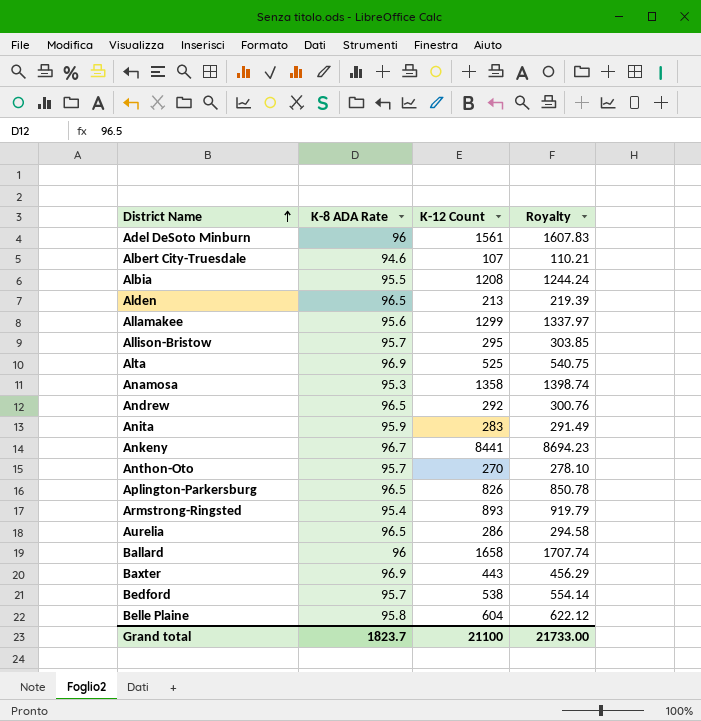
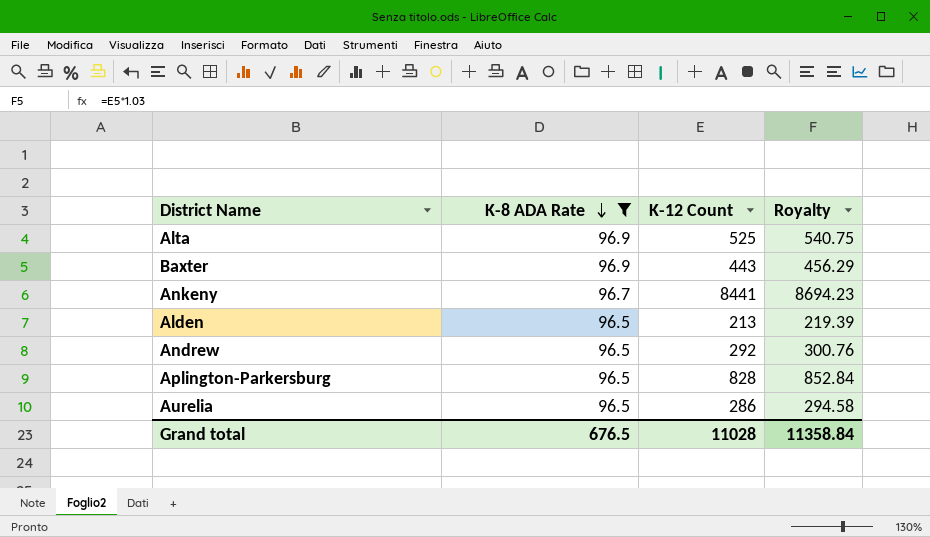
filter: none -> K-8 ADA Rate >= 96.5
row order: District Name ascending -> K-8 ADA Rate descending
Aplington-Parkersburg | K-12 Count: 826 -> 828
Aplington-Parkersburg | Royalty: 850.78 -> 852.84
Grand total | K-8 ADA Rate: 1823.7 -> 676.5
Grand total | K-12 Count: 21100 -> 11028
Grand total | Royalty: 21733.00 -> 11358.84

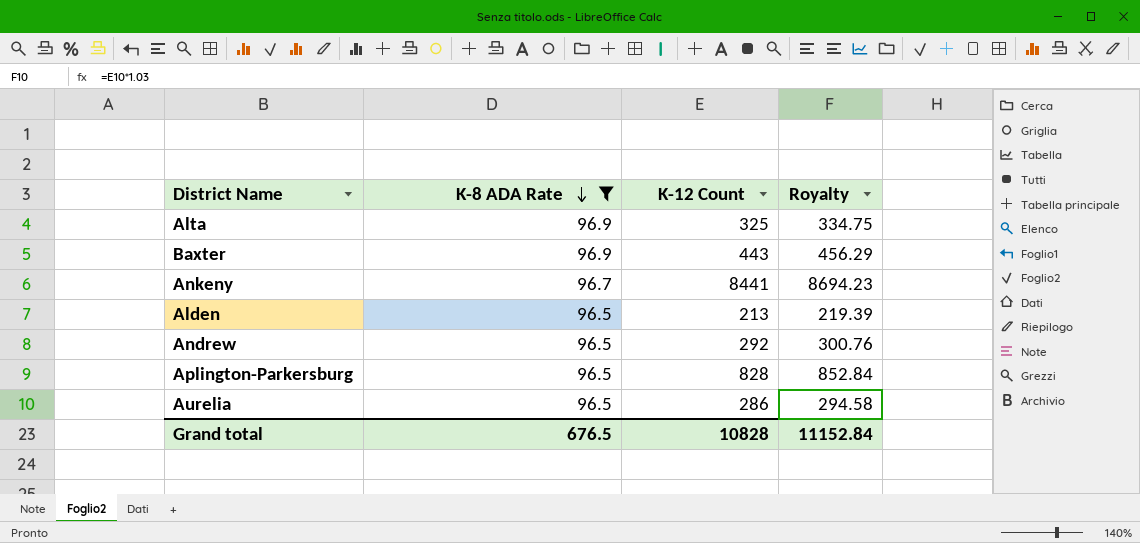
Alta | K-12 Count: 525 -> 325
Alta | Royalty: 540.75 -> 334.75
Grand total | K-12 Count: 11028 -> 10828
Grand total | Royalty: 11358.84 -> 11152.84

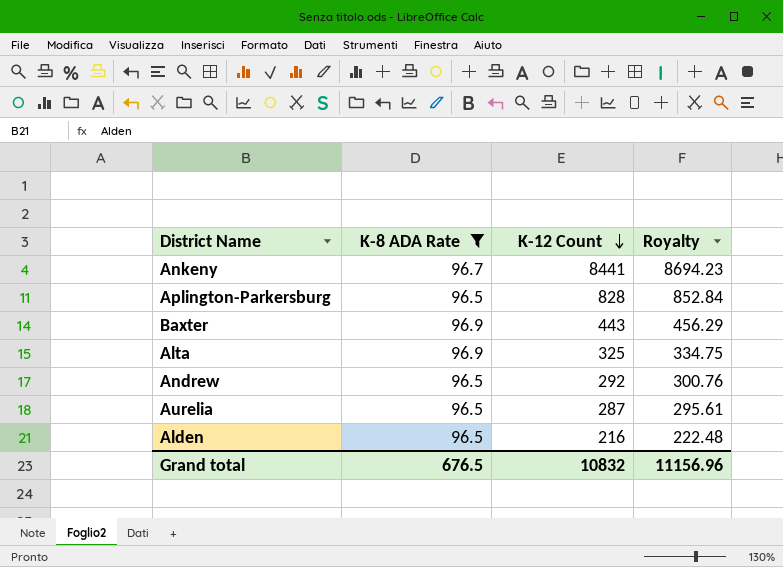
row order: K-8 ADA Rate descending -> K-12 Count descending
Aurelia | K-12 Count: 286 -> 287
Aurelia | Royalty: 294.58 -> 295.61
Alden | K-12 Count: 213 -> 216
Alden | Royalty: 219.39 -> 222.48
Grand total | K-12 Count: 10828 -> 10832
Grand total | Royalty: 11152.84 -> 11156.96

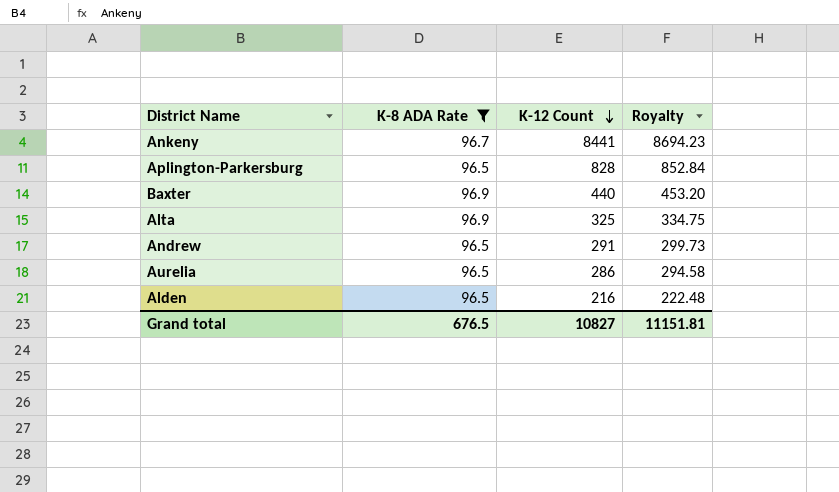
Baxter | K-12 Count: 443 -> 440
Baxter | Royalty: 456.29 -> 453.20
Andrew | K-12 Count: 292 -> 291
Andrew | Royalty: 300.76 -> 299.73
Aurelia | K-12 Count: 287 -> 286
Aurelia | Royalty: 295.61 -> 294.58
Grand total | K-12 Count: 10832 -> 10827
Grand total | Royalty: 11156.96 -> 11151.81

